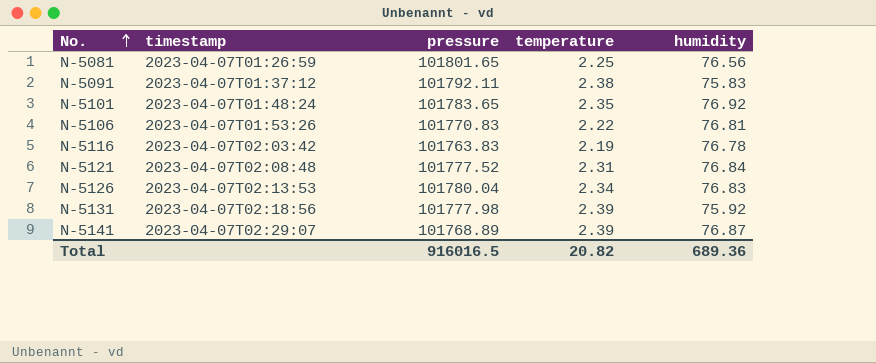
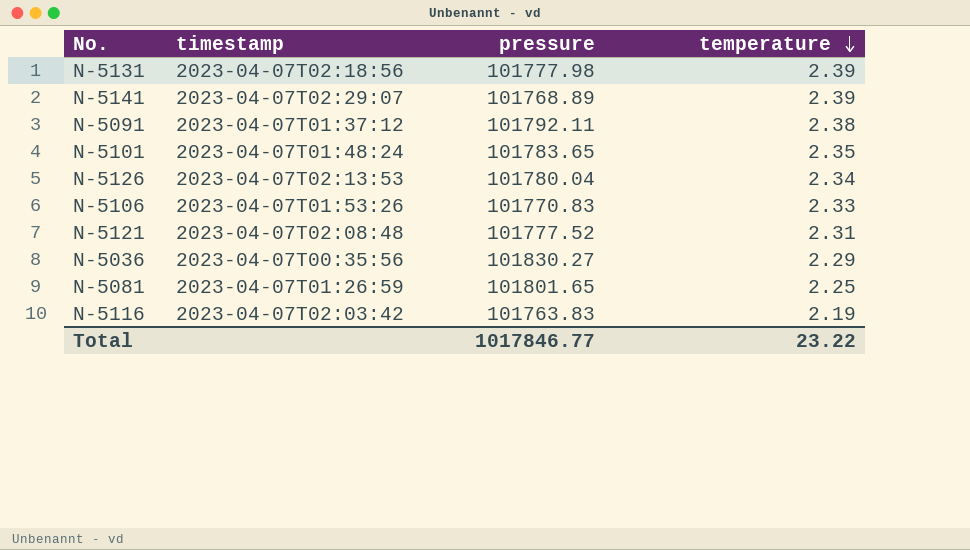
row order: No. ascending -> temperature descending
column humidity | position: 5 -> none
N-5106 | temperature: 2.22 -> 2.33
row N-5036: none -> 2023-04-07T00:35:56 | 101830.27 | 2.29
Total | pressure: 916016.5 -> 1017846.77
Total | temperature: 20.82 -> 23.22

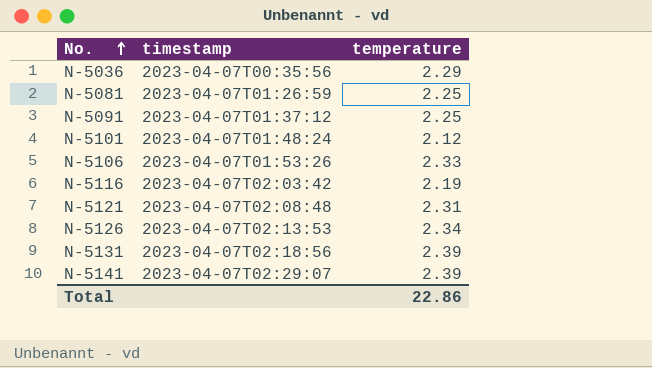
row order: temperature descending -> No. ascending
column pressure | position: 3 -> none
N-5091 | temperature: 2.38 -> 2.25
N-5101 | temperature: 2.35 -> 2.12
Total | temperature: 23.22 -> 22.86

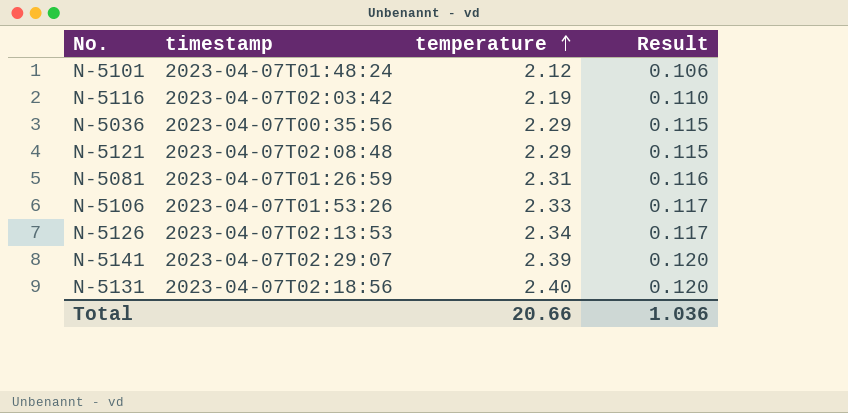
row order: No. ascending -> temperature ascending
column Result | formula: none -> [temperature] * 0.05
row N-5091: 2023-04-07T01:37:12 | 2.25 -> none
N-5121 | temperature: 2.31 -> 2.29
N-5081 | temperature: 2.25 -> 2.31
N-5131 | temperature: 2.39 -> 2.40
Total | temperature: 22.86 -> 20.66

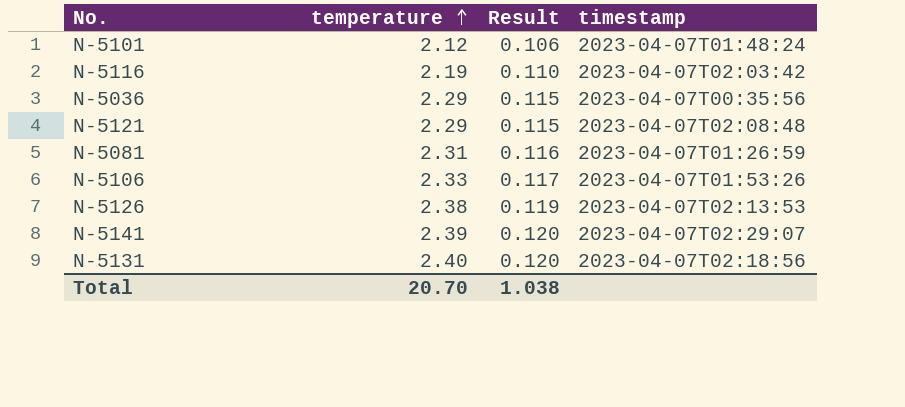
column timestamp | position: 2 -> 4
N-5126 | temperature: 2.34 -> 2.38
N-5126 | Result: 0.117 -> 0.119
Total | temperature: 20.66 -> 20.70
Total | Result: 1.036 -> 1.038

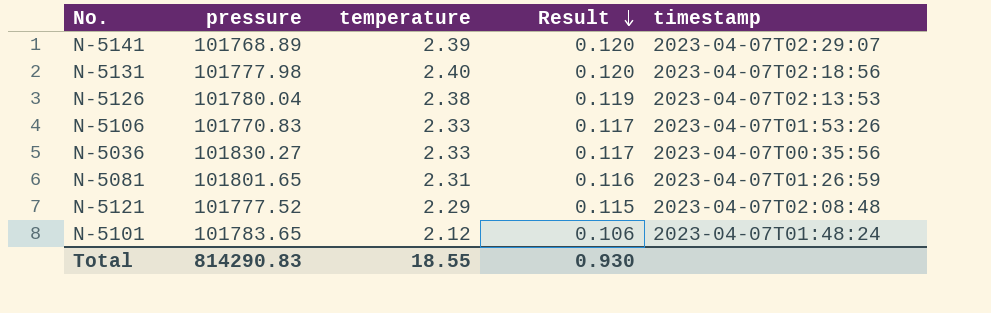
row order: temperature ascending -> Result descending
column pressure | position: none -> 2
row N-5116: 2.19 | 0.110 | 2023-04-07T02:03:42 -> none
N-5036 | temperature: 2.29 -> 2.33
N-5036 | Result: 0.115 -> 0.117
Total | temperature: 20.70 -> 18.55
Total | Result: 1.038 -> 0.930

